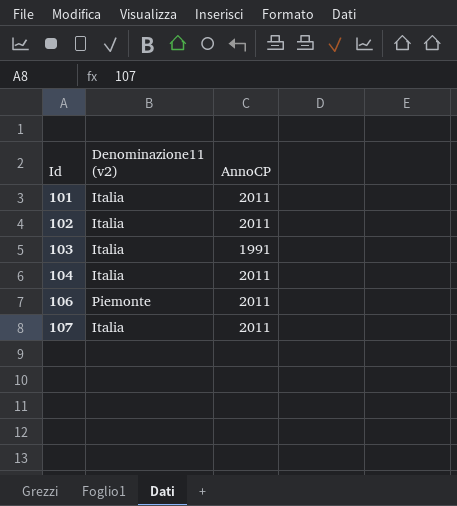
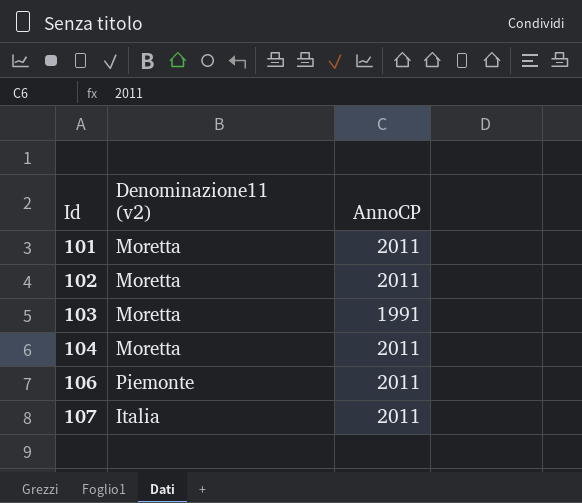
101 | Denominazione11 (v2): Italia -> Moretta
102 | Denominazione11 (v2): Italia -> Moretta
103 | Denominazione11 (v2): Italia -> Moretta
104 | Denominazione11 (v2): Italia -> Moretta

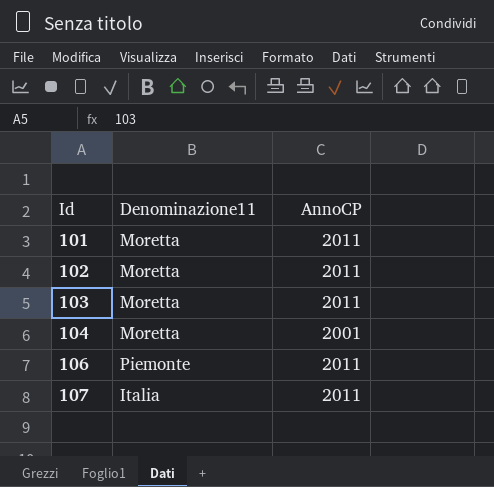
column name: Denominazione11 (v2) -> Denominazione11
103 | AnnoCP: 1991 -> 2011
104 | AnnoCP: 2011 -> 2001

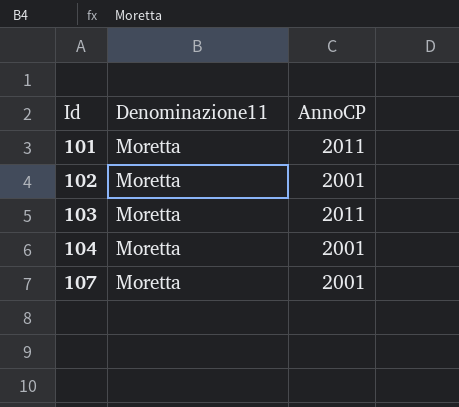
row 106: Piemonte | 2011 -> none
102 | AnnoCP: 2011 -> 2001
107 | Denominazione11: Italia -> Moretta
107 | AnnoCP: 2011 -> 2001

